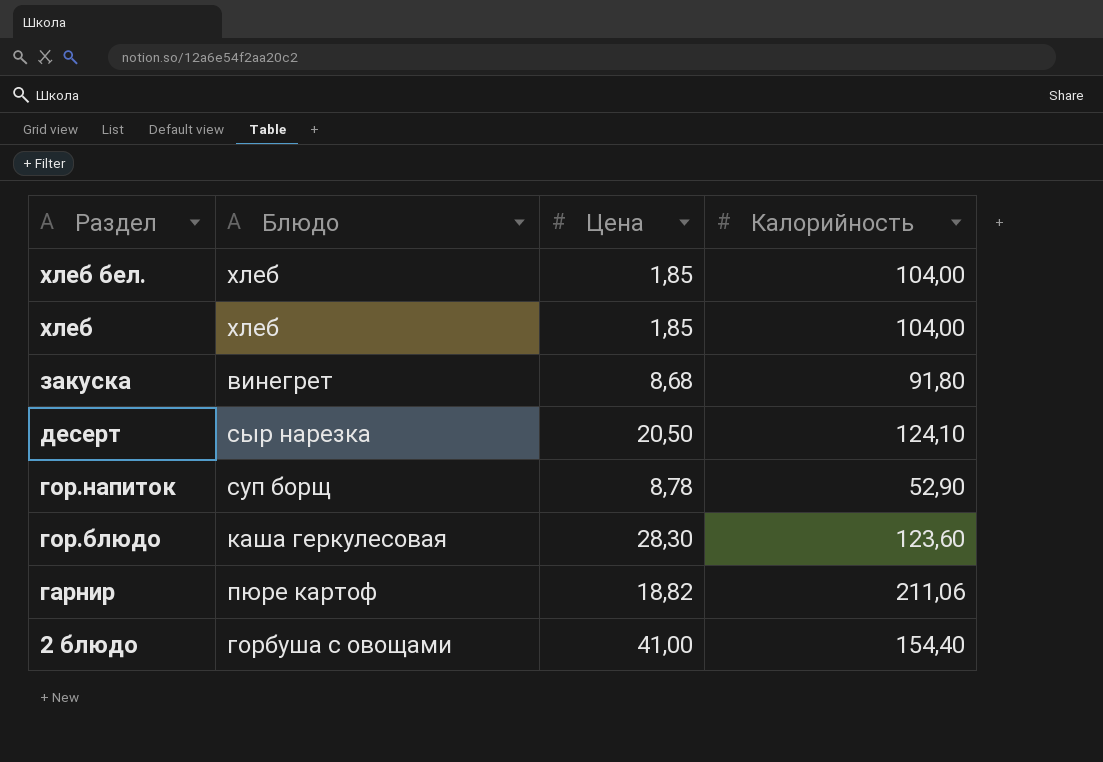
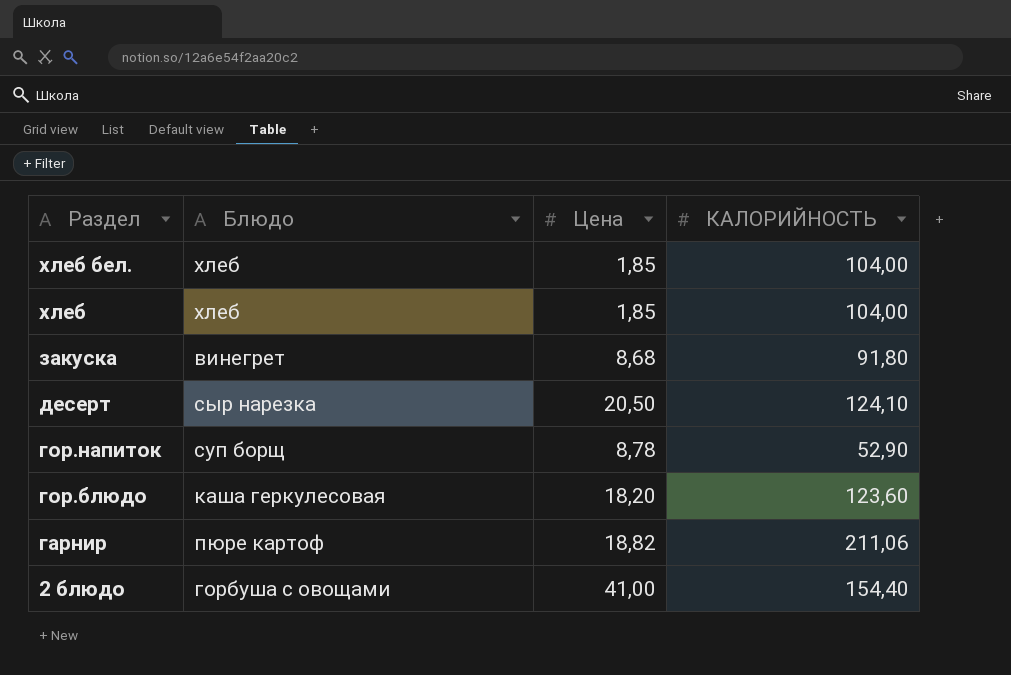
column name: Калорийность -> КАЛОРИЙНОСТЬ
гор.блюдо | Цена: 28,30 -> 18,20

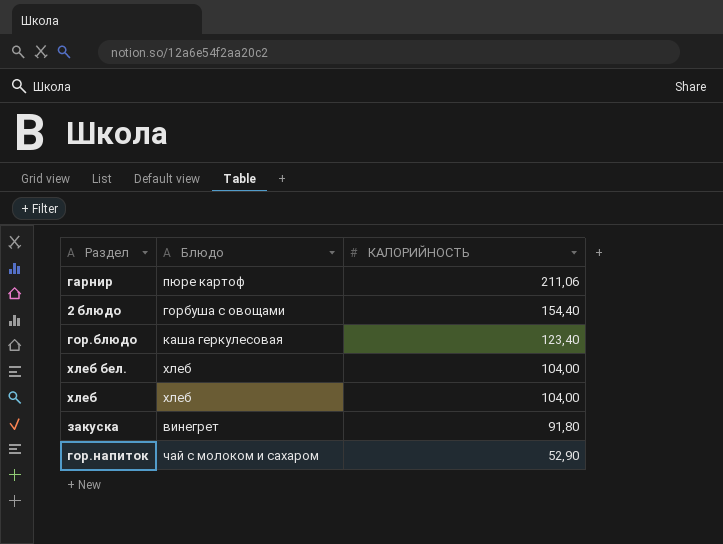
row order: Раздел descending -> КАЛОРИЙНОСТЬ descending
column Цена | position: 3 -> none
row десерт: сыр нарезка | 20,50 | 124,10 -> none
гор.блюдо | КАЛОРИЙНОСТЬ: 123,60 -> 123,40
гор.напиток | Блюдо: суп борщ -> чай с молоком и сахаром

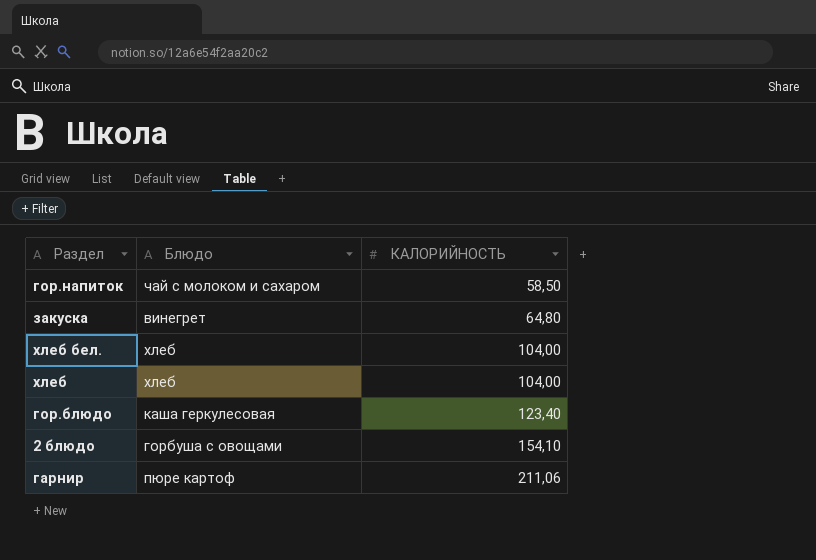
row order: КАЛОРИЙНОСТЬ descending -> КАЛОРИЙНОСТЬ ascending
гор.напиток | КАЛОРИЙНОСТЬ: 52,90 -> 58,50
закуска | КАЛОРИЙНОСТЬ: 91,80 -> 64,80
2 блюдо | КАЛОРИЙНОСТЬ: 154,40 -> 154,10

